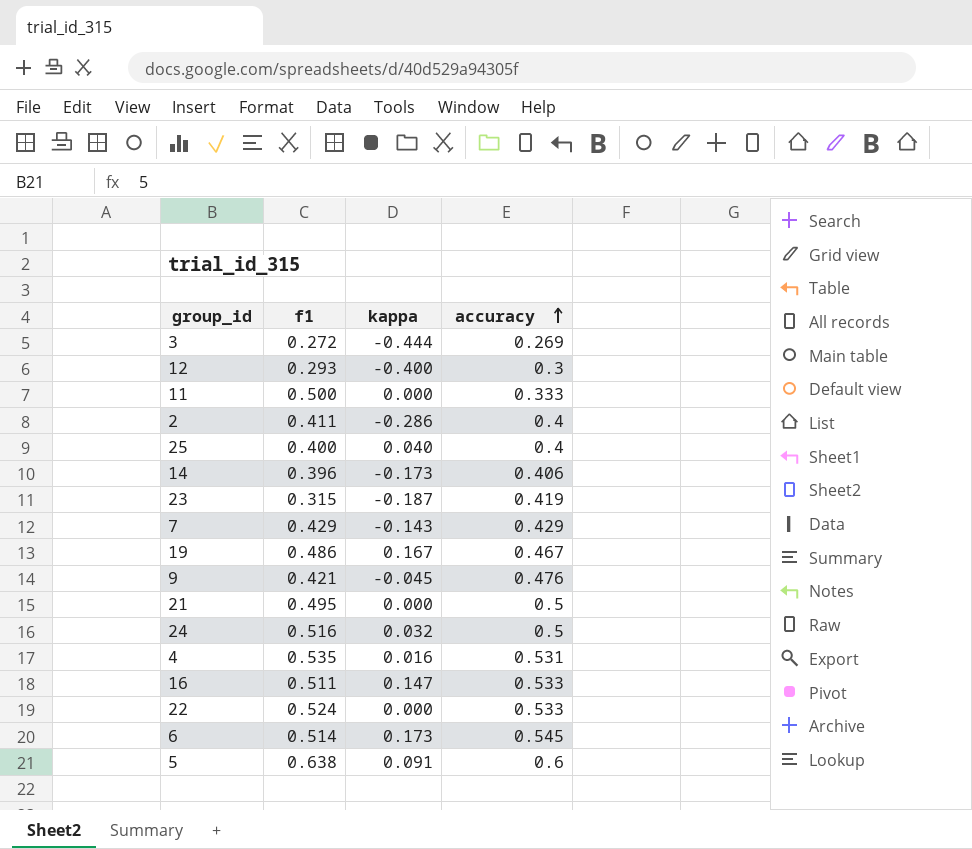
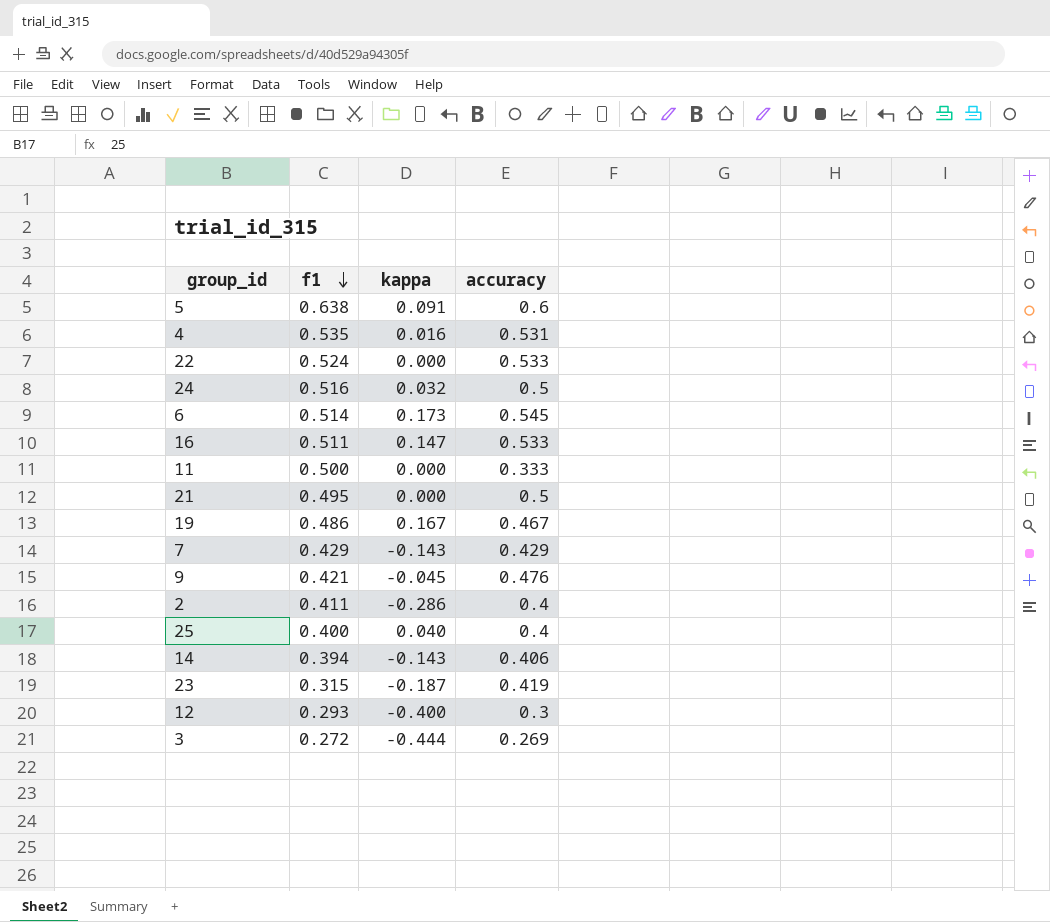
row order: accuracy ascending -> f1 descending
14 | f1: 0.396 -> 0.394
14 | kappa: -0.173 -> -0.143

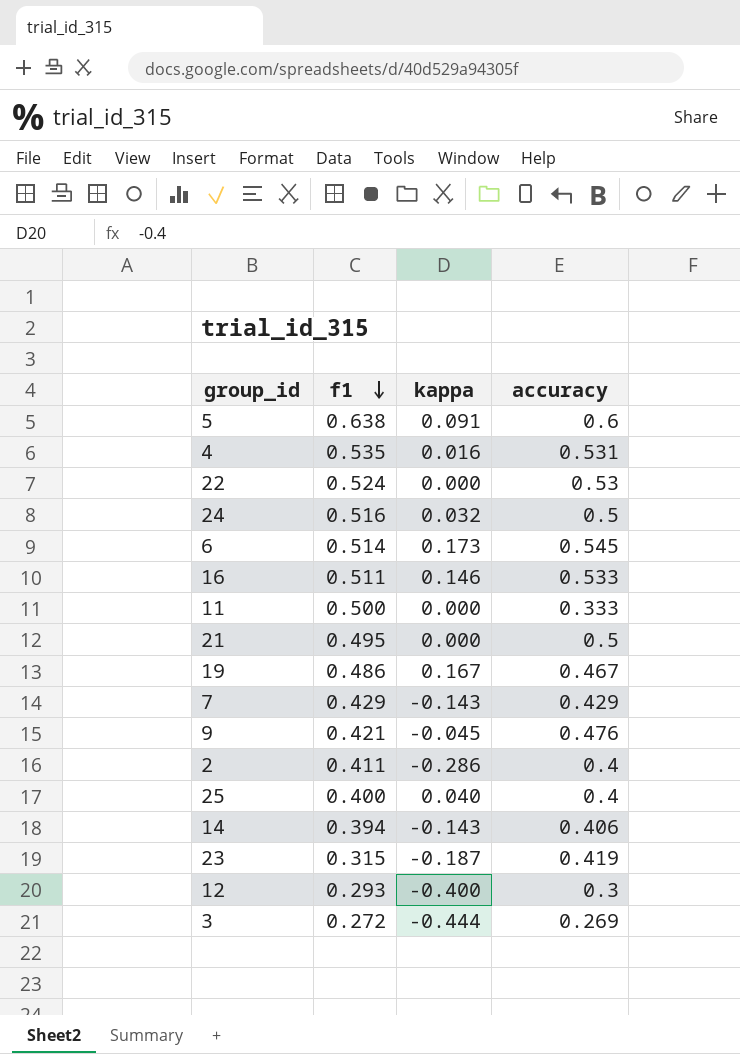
22 | accuracy: 0.533 -> 0.53
16 | kappa: 0.147 -> 0.146

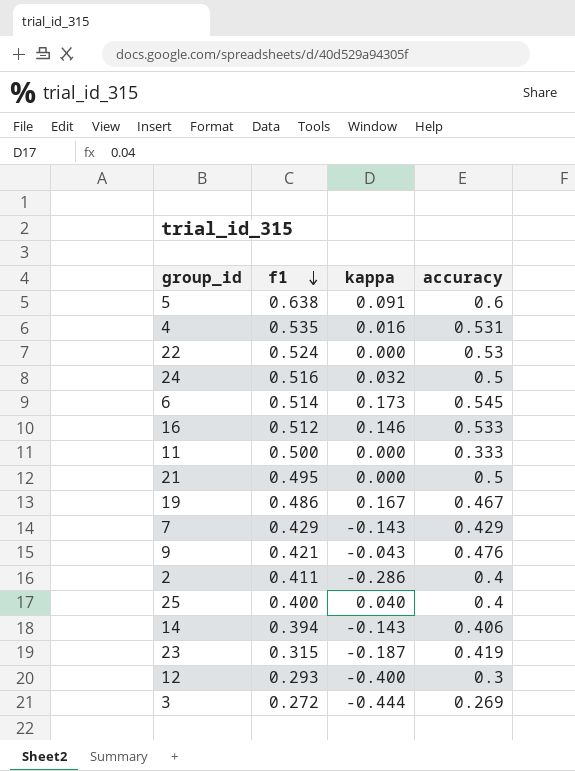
16 | f1: 0.511 -> 0.512
9 | kappa: -0.045 -> -0.043

